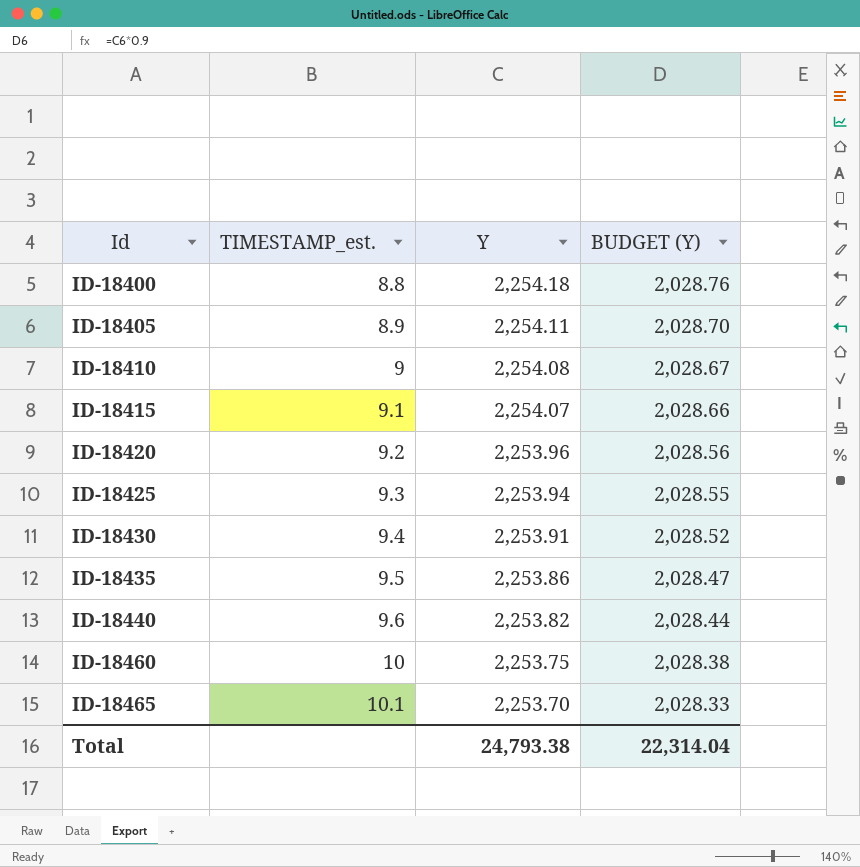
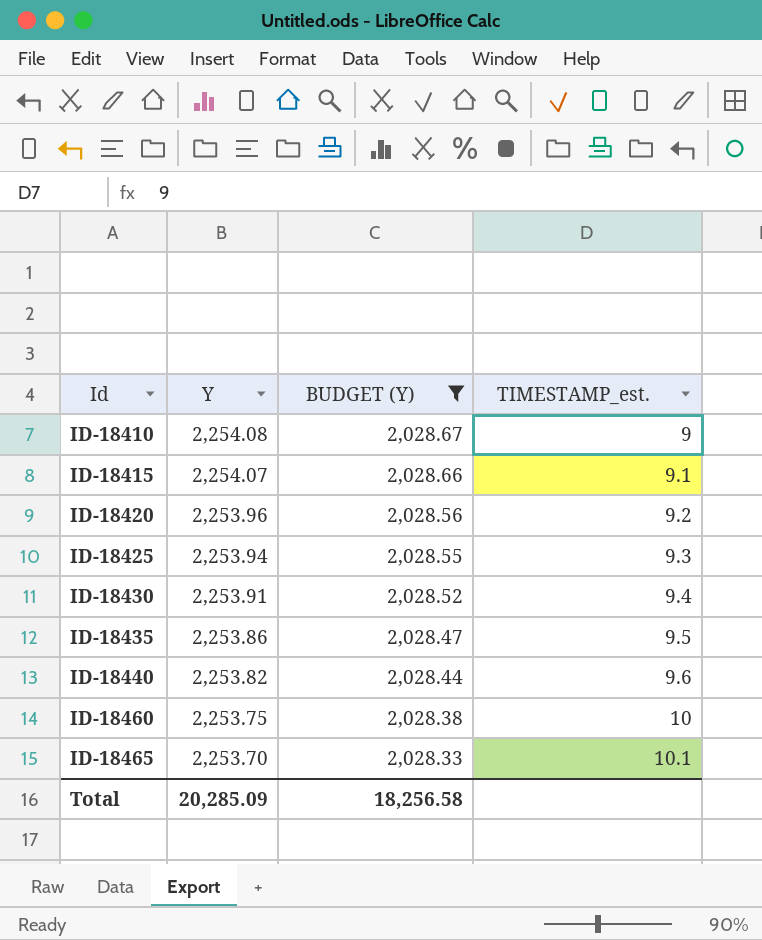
filter: none -> BUDGET (Y) <= 2,028.67
column TIMESTAMP_est. | position: 2 -> 4
Total | Y: 24,793.38 -> 20,285.09
Total | BUDGET (Y): 22,314.04 -> 18,256.58

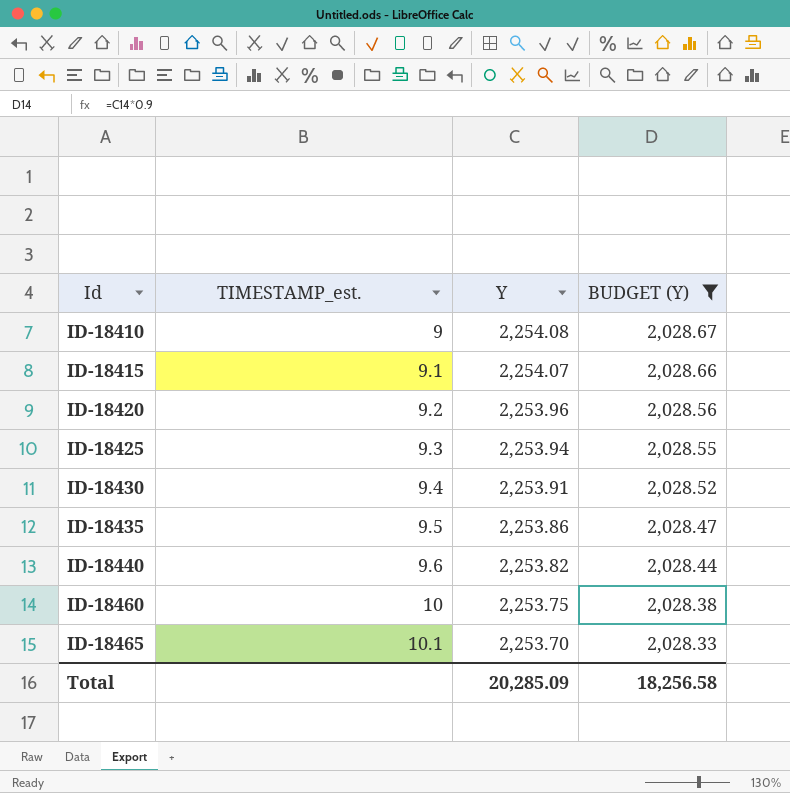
column TIMESTAMP_est. | position: 4 -> 2

